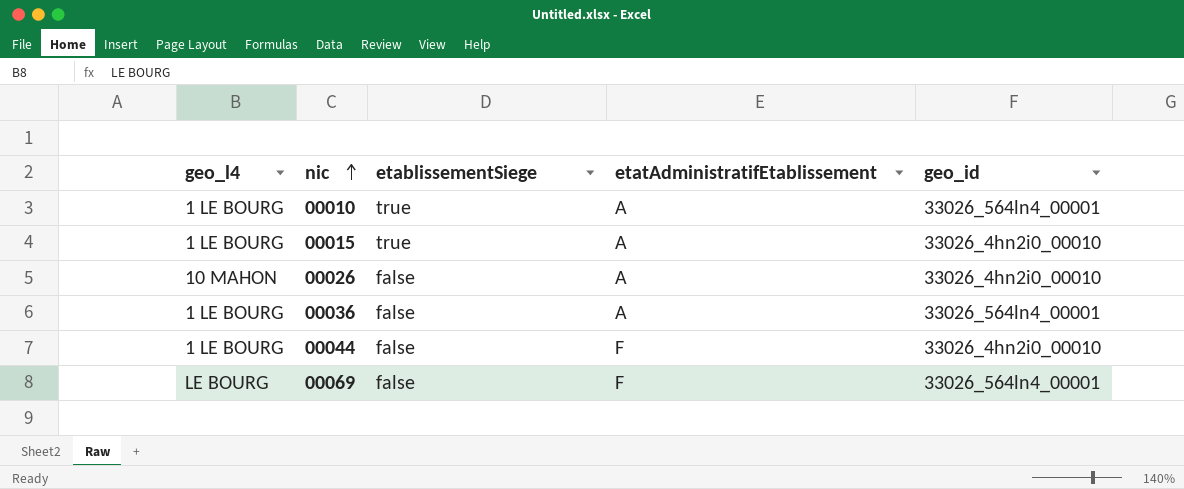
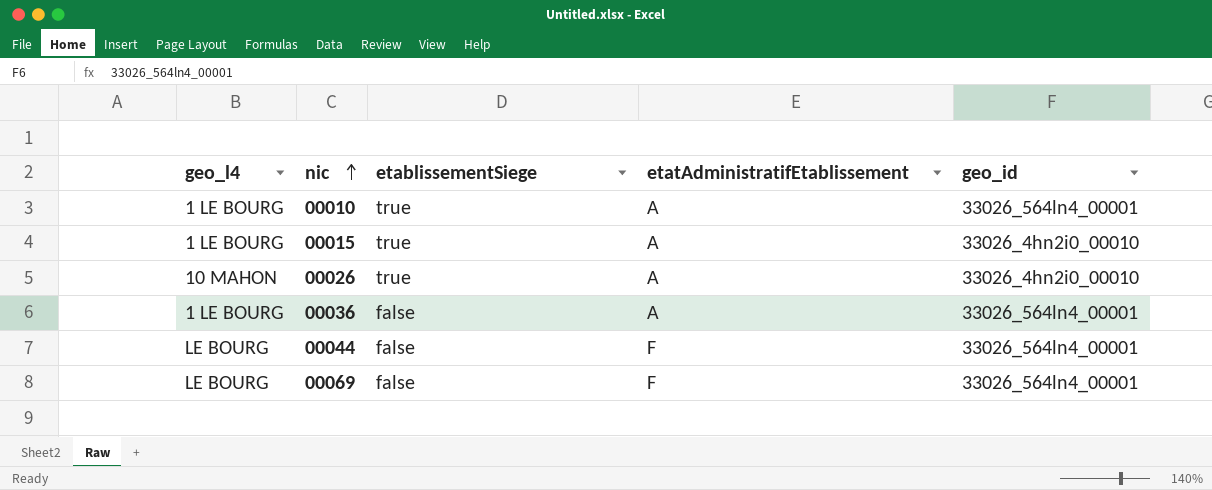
00026 | etablissementSiege: false -> true
00044 | geo_l4: 1 LE BOURG -> LE BOURG
00044 | geo_id: 33026_4hn2i0_00010 -> 33026_564ln4_00001

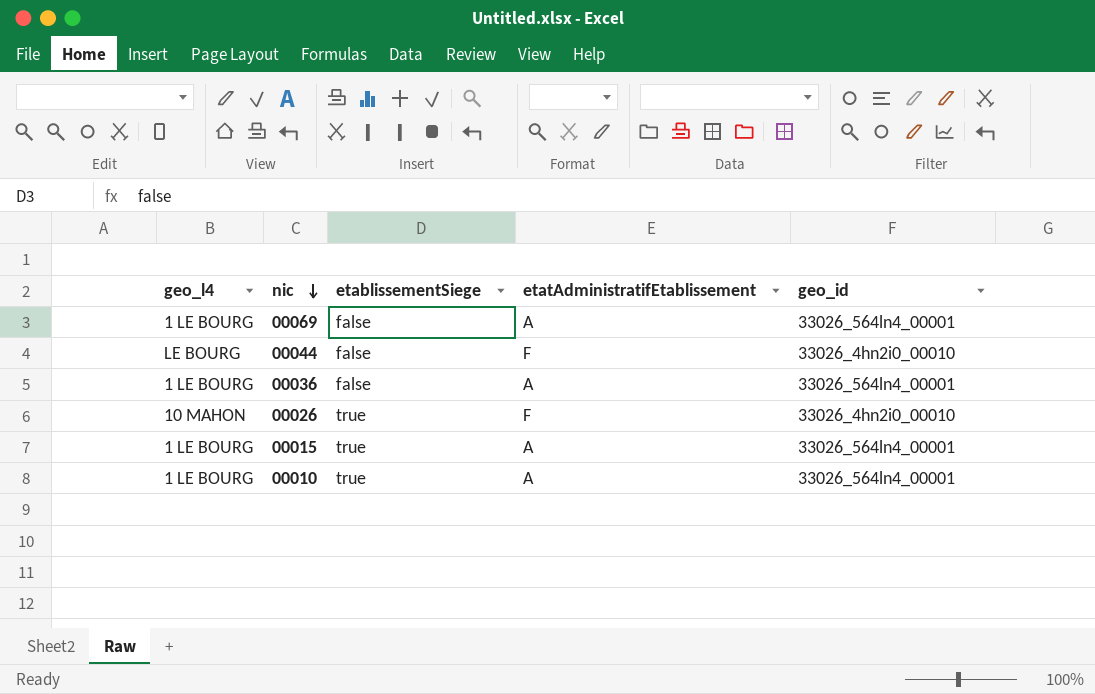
row order: nic ascending -> nic descending
00069 | geo_l4: LE BOURG -> 1 LE BOURG
00069 | etatAdministratifEtablissement: F -> A
00044 | geo_id: 33026_564ln4_00001 -> 33026_4hn2i0_00010
00026 | etatAdministratifEtablissement: A -> F
00015 | geo_id: 33026_4hn2i0_00010 -> 33026_564ln4_00001

